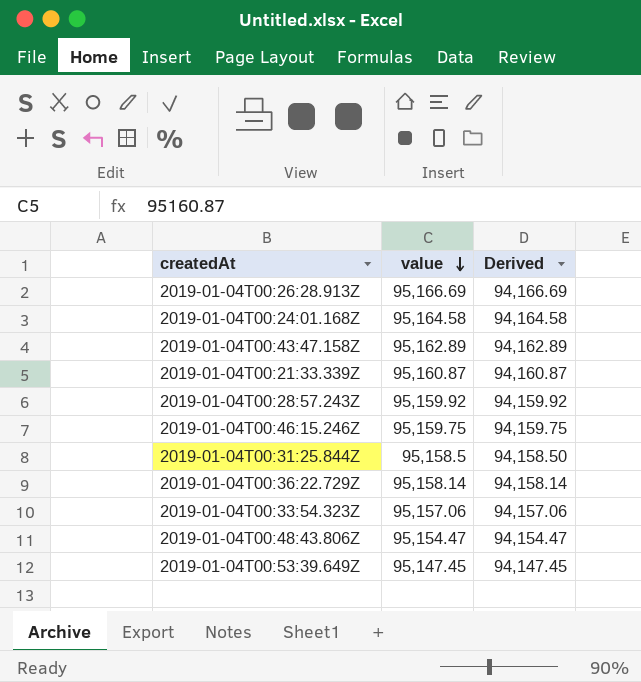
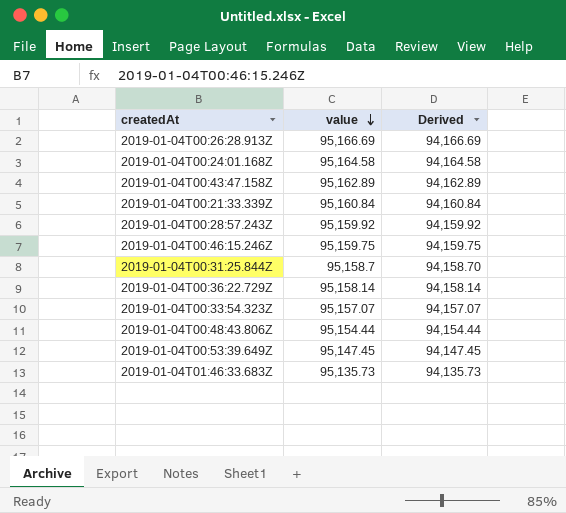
2019-01-04T00:21:33.339Z | value: 95,160.87 -> 95,160.84
2019-01-04T00:21:33.339Z | Derived: 94,160.87 -> 94,160.84
2019-01-04T00:31:25.844Z | value: 95,158.5 -> 95,158.7
2019-01-04T00:31:25.844Z | Derived: 94,158.50 -> 94,158.70
2019-01-04T00:33:54.323Z | value: 95,157.06 -> 95,157.07
2019-01-04T00:33:54.323Z | Derived: 94,157.06 -> 94,157.07
2019-01-04T00:48:43.806Z | value: 95,154.47 -> 95,154.44
2019-01-04T00:48:43.806Z | Derived: 94,154.47 -> 94,154.44
row 2019-01-04T01:46:33.683Z: none -> 95,135.73 | 94,135.73

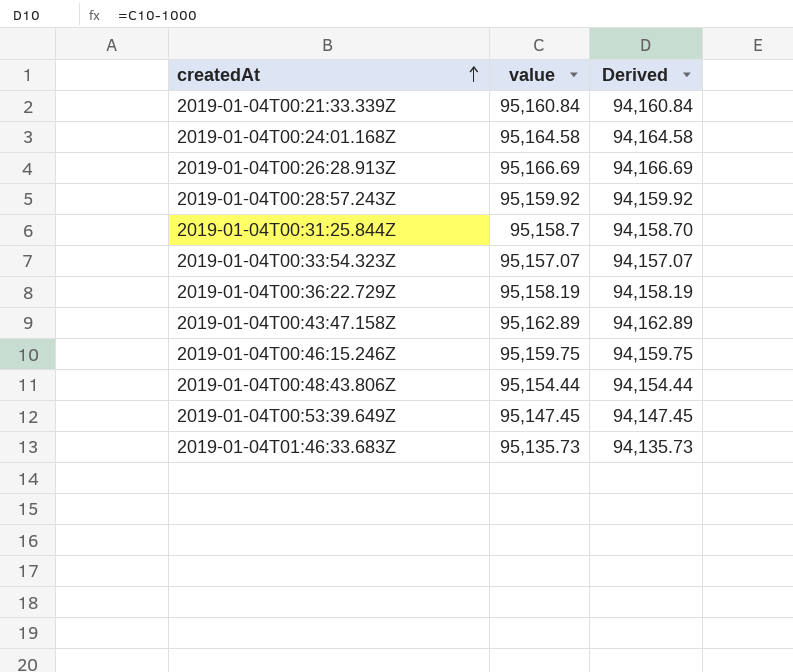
row order: value descending -> createdAt ascending
2019-01-04T00:36:22.729Z | value: 95,158.14 -> 95,158.19
2019-01-04T00:36:22.729Z | Derived: 94,158.14 -> 94,158.19

